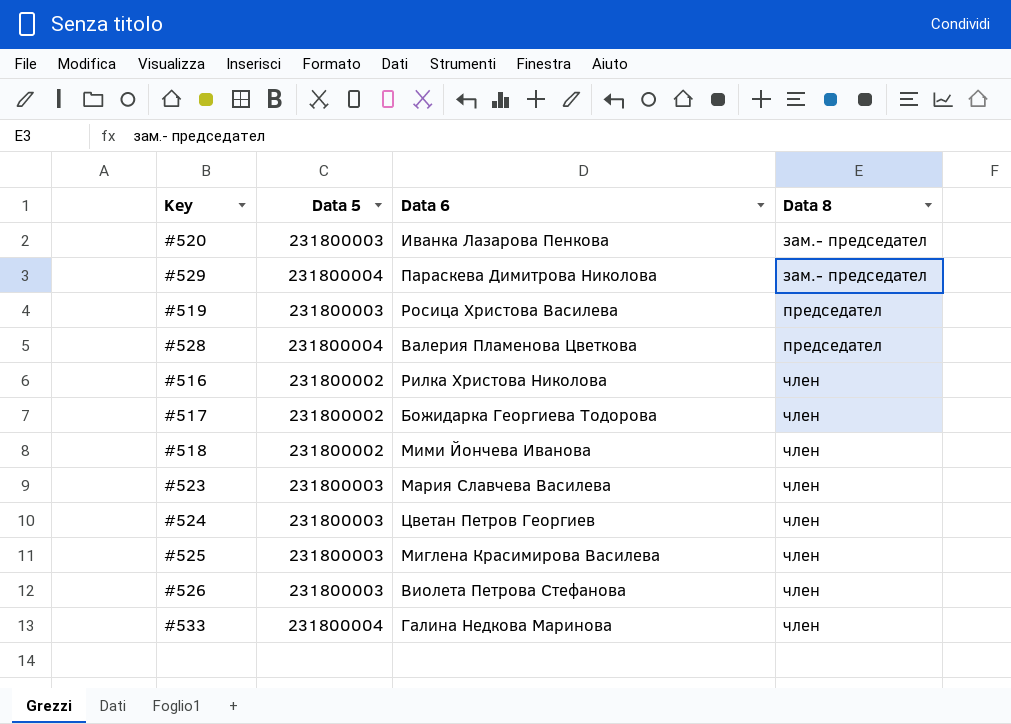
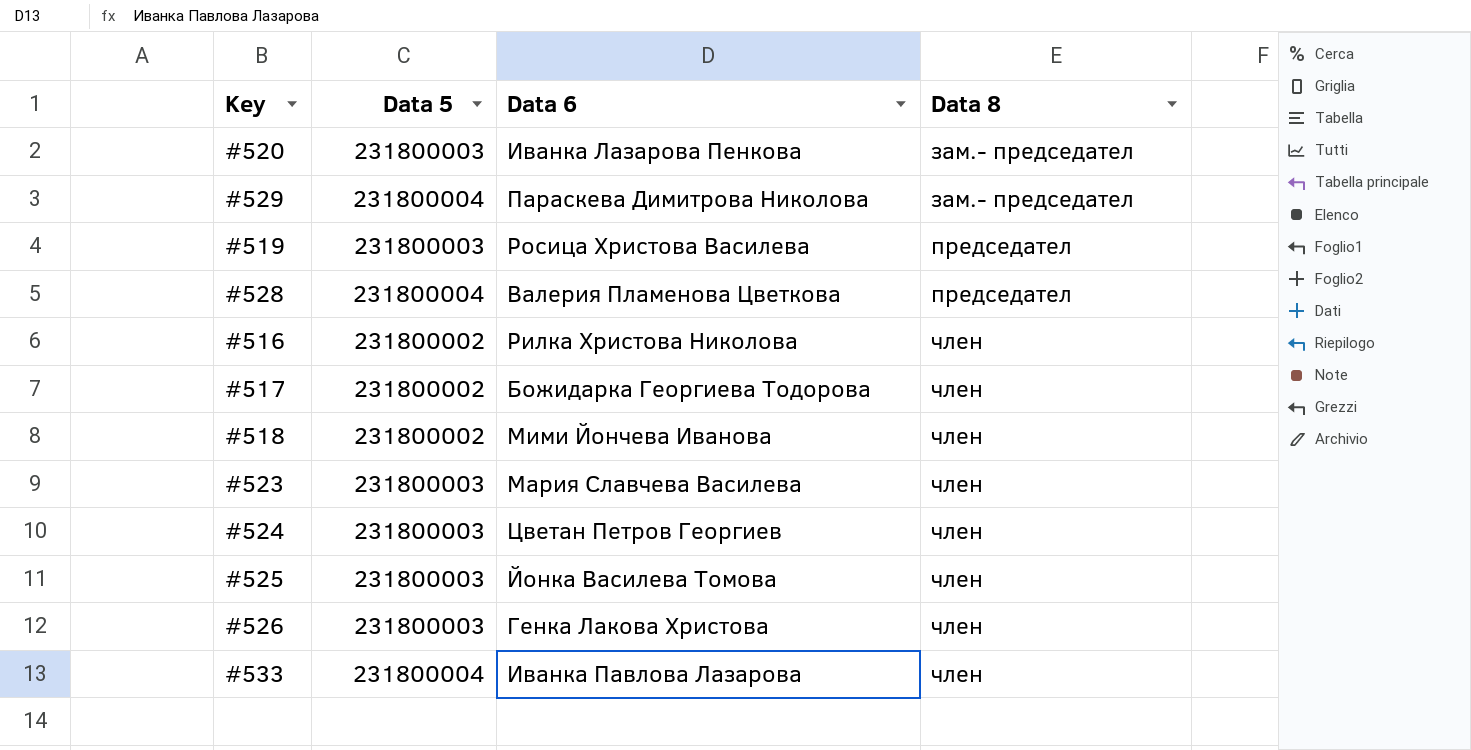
#525 | Data 6: Миглена Красимирова Василева -> Йонка Василева Томова
#526 | Data 6: Виолета Петрова Стефанова -> Генка Лакова Христова
#533 | Data 6: Галина Недкова Маринова -> Иванка Павлова Лазарова

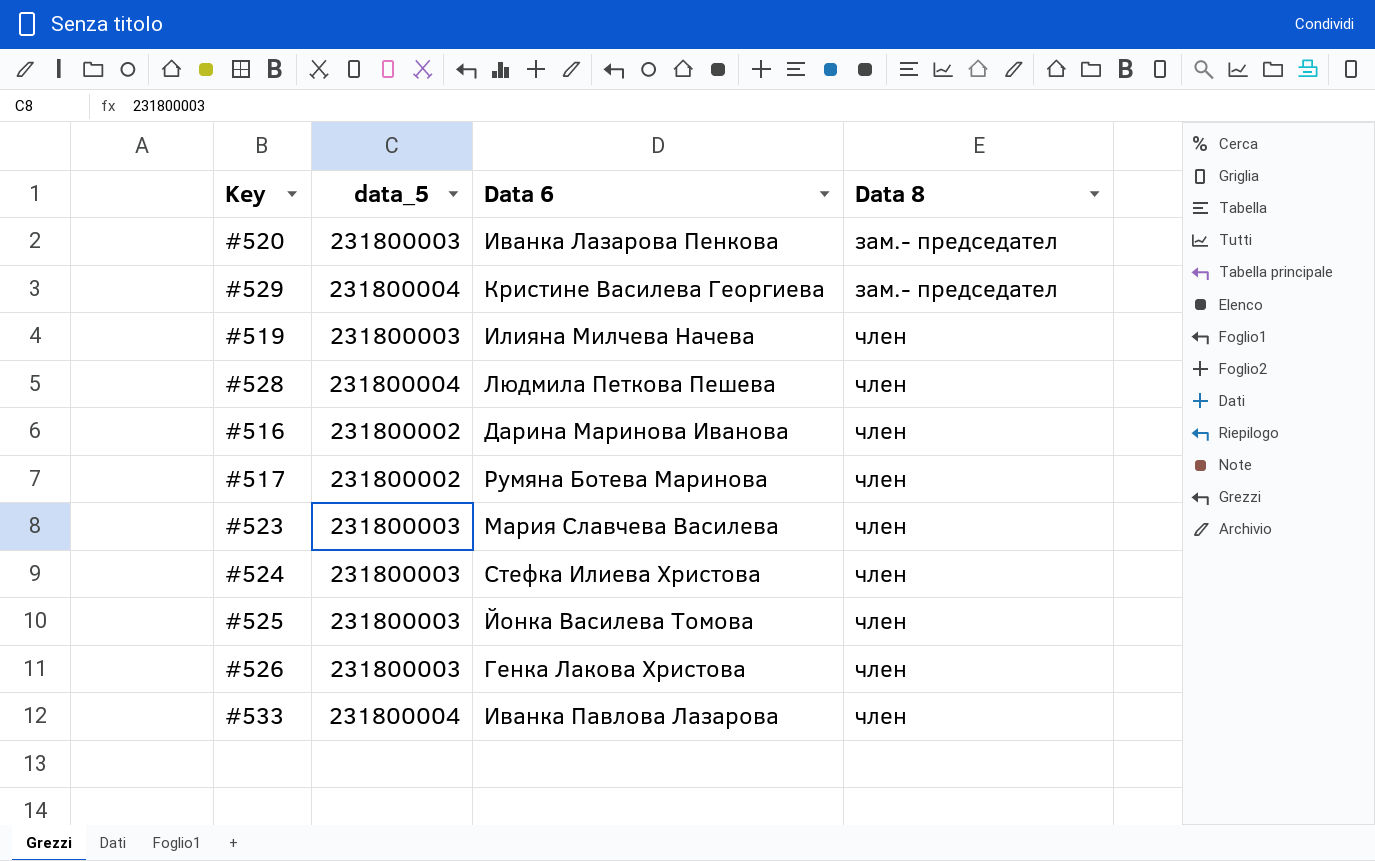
column name: Data 5 -> data_5
row #518: 231800002 | Мими Йончева Иванова | член -> none
#529 | Data 6: Параскева Димитрова Николова -> Кристине Василева Георгиева
#519 | Data 6: Росица Христова Василева -> Илияна Милчева Начева
#519 | Data 8: председател -> член
#528 | Data 6: Валерия Пламенова Цветкова -> Людмила Петкова Пешева
#528 | Data 8: председател -> член
#516 | Data 6: Рилка Христова Николова -> Дарина Маринова Иванова
#517 | Data 6: Божидарка Георгиева Тодорова -> Румяна Ботева Маринова
#524 | Data 6: Цветан Петров Георгиев -> Стефка Илиева Христова

